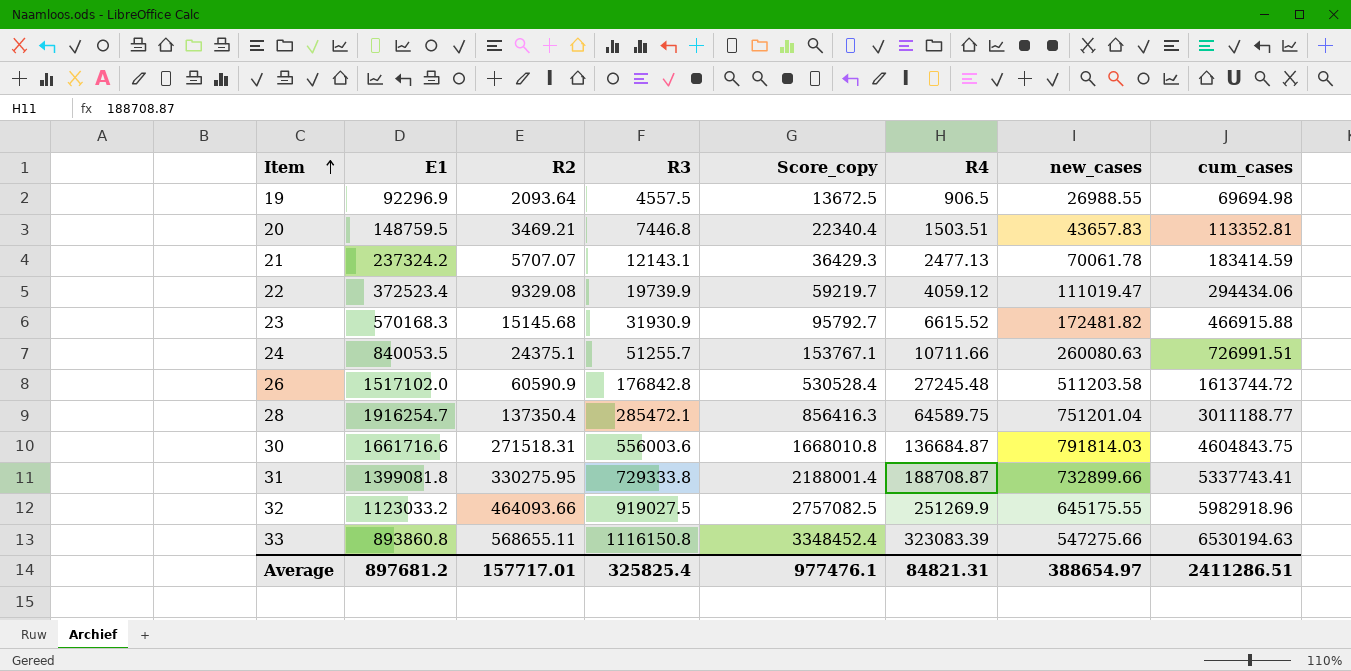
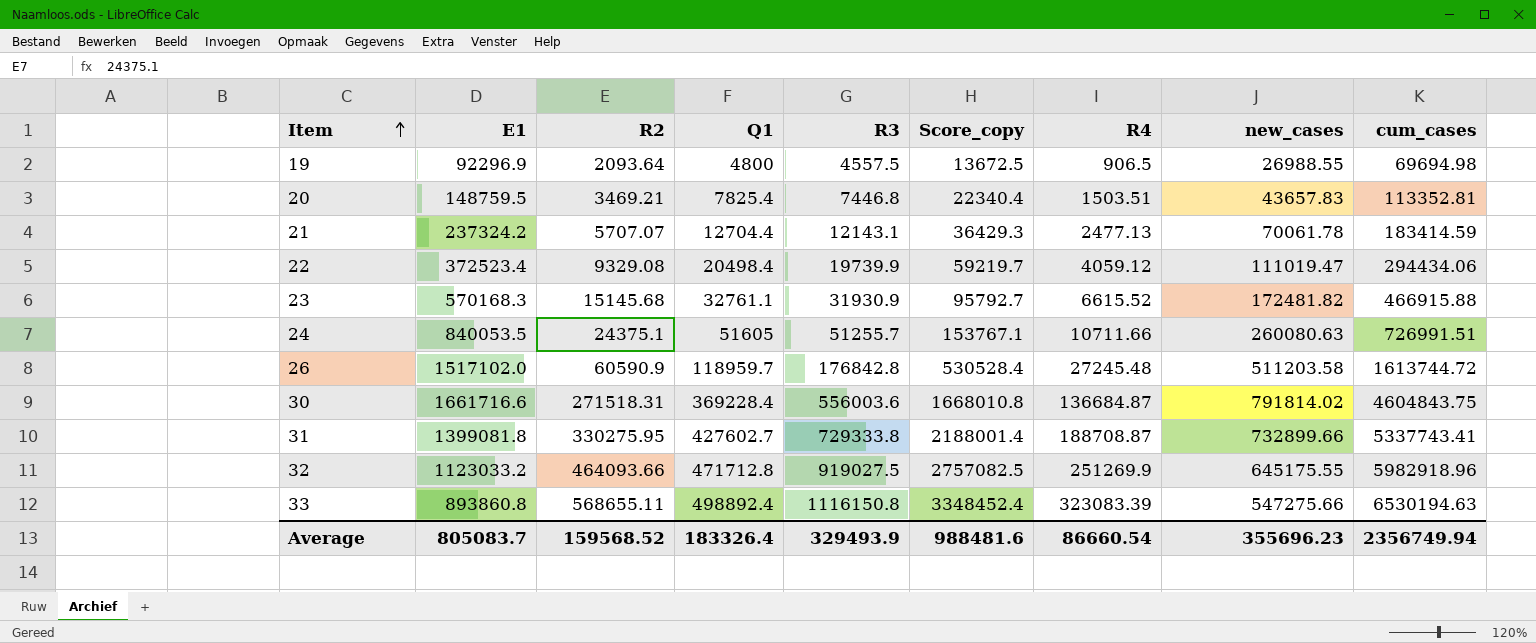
column Q1 | position: none -> 4
row 28: 1916254.7 | 137350.4 | 285472.1 | 856416.3 | 64589.75 | 751201.04 | 3011188.77 -> none
30 | new_cases: 791814.03 -> 791814.02
Average | E1: 897681.2 -> 805083.7
Average | R2: 157717.01 -> 159568.52
Average | R3: 325825.4 -> 329493.9
Average | Score_copy: 977476.1 -> 988481.6
Average | R4: 84821.31 -> 86660.54
Average | new_cases: 388654.97 -> 355696.23
Average | cum_cases: 2411286.51 -> 2356749.94

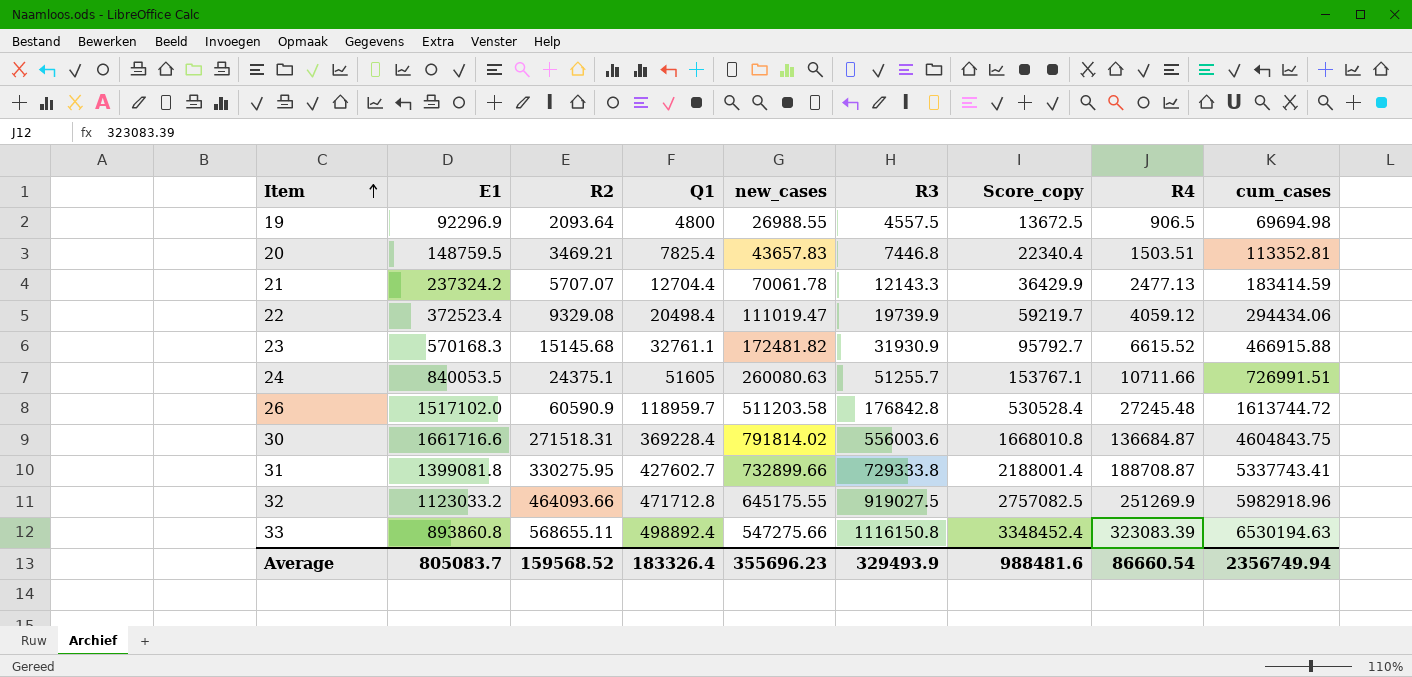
column new_cases | position: 8 -> 5
21 | R3: 12143.1 -> 12143.3
21 | Score_copy: 36429.3 -> 36429.9

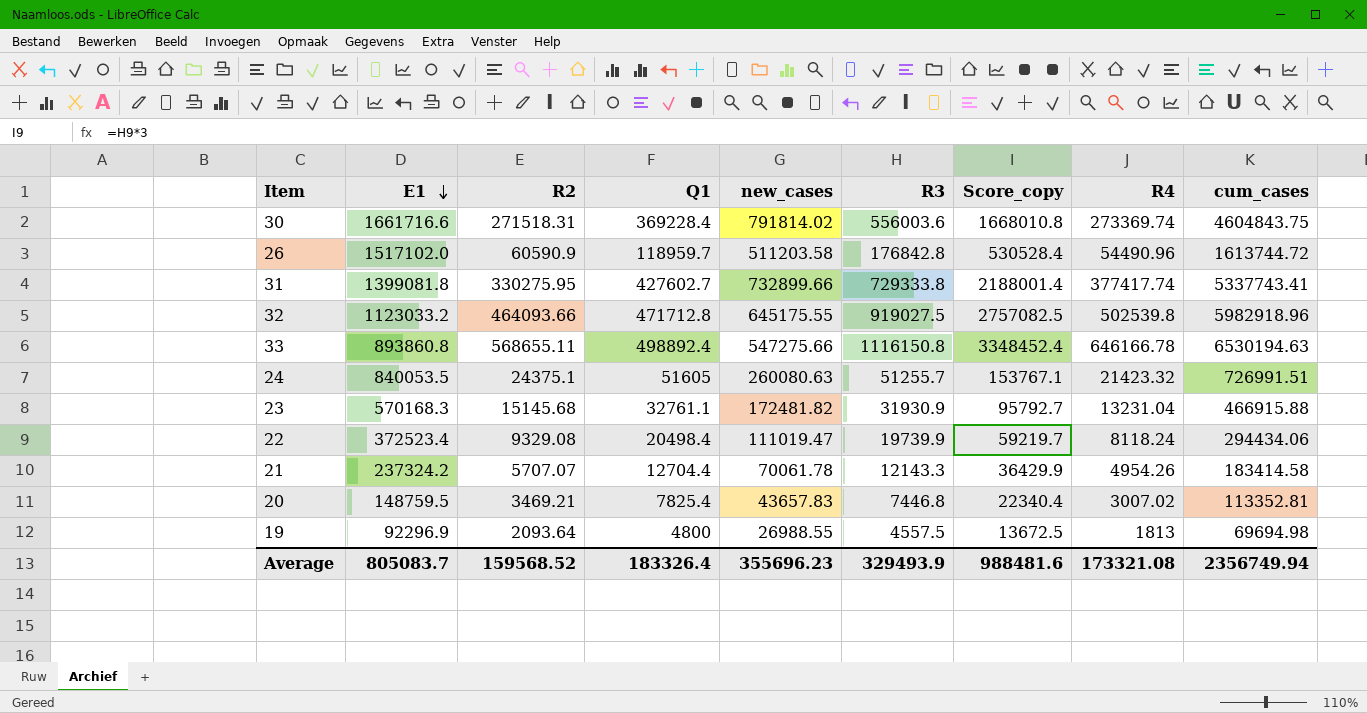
row order: Item ascending -> E1 descending
30 | R4: 136684.87 -> 273369.74
26 | R4: 27245.48 -> 54490.96
31 | R4: 188708.87 -> 377417.74
32 | R4: 251269.9 -> 502539.8
33 | R4: 323083.39 -> 646166.78
24 | R4: 10711.66 -> 21423.32
23 | R4: 6615.52 -> 13231.04
22 | R4: 4059.12 -> 8118.24
21 | R4: 2477.13 -> 4954.26
21 | cum_cases: 183414.59 -> 183414.58
20 | R4: 1503.51 -> 3007.02
19 | R4: 906.5 -> 1813
Average | R4: 86660.54 -> 173321.08

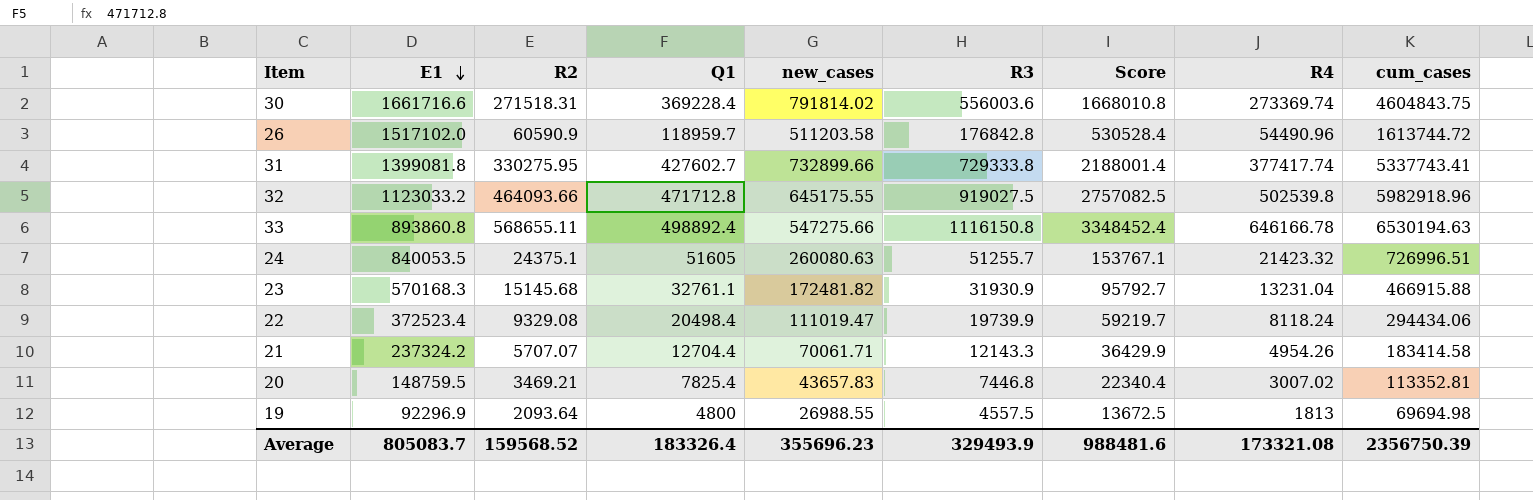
column name: Score_copy -> Score
24 | cum_cases: 726991.51 -> 726996.51
21 | new_cases: 70061.78 -> 70061.71
Average | cum_cases: 2356749.94 -> 2356750.39

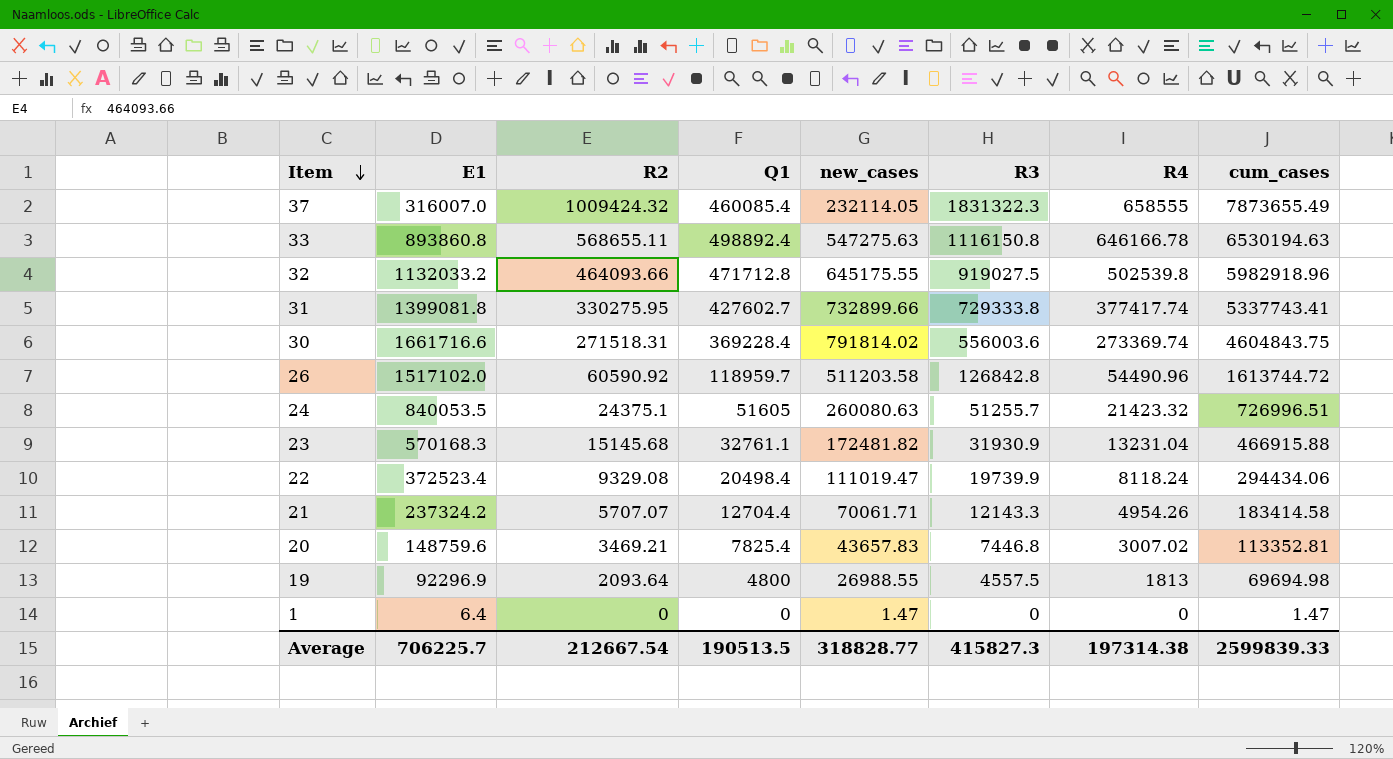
row order: E1 descending -> Item descending
column Score | formula: [R3] * 3 -> none
row 37: none -> 316007.0 | 1009424.32 | 460085.4 | 232114.05 | 1831322.3 | 658555 | 7873655.49
33 | new_cases: 547275.66 -> 547275.63
32 | E1: 1123033.2 -> 1132033.2
26 | R2: 60590.9 -> 60590.92
26 | R3: 176842.8 -> 126842.8
20 | E1: 148759.5 -> 148759.6
row 1: none -> 6.4 | 0 | 0 | 1.47 | 0 | 0 | 1.47
Average | E1: 805083.7 -> 706225.7
Average | R2: 159568.52 -> 212667.54
Average | Q1: 183326.4 -> 190513.5
Average | new_cases: 355696.23 -> 318828.77
Average | R3: 329493.9 -> 415827.3
Average | R4: 173321.08 -> 197314.38
Average | cum_cases: 2356750.39 -> 2599839.33

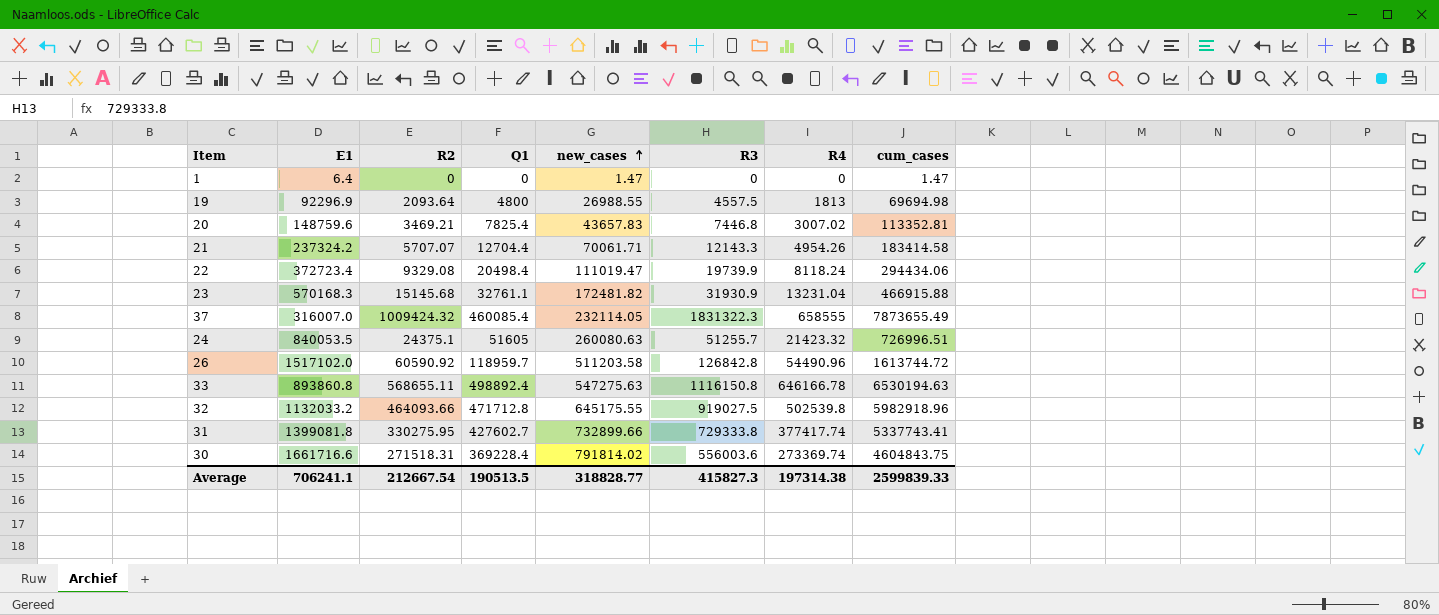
row order: Item descending -> new_cases ascending
22 | E1: 372523.4 -> 372723.4
Average | E1: 706225.7 -> 706241.1

